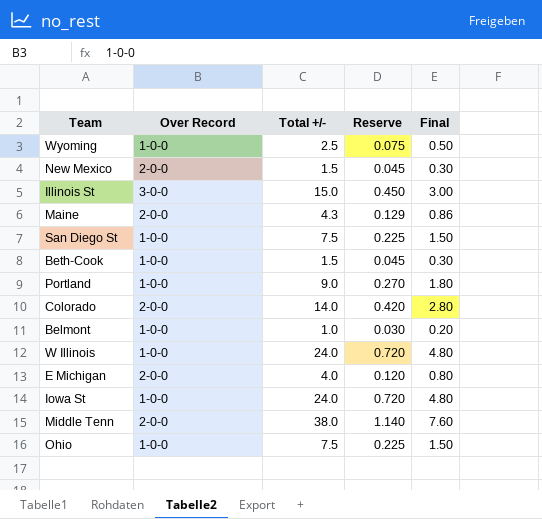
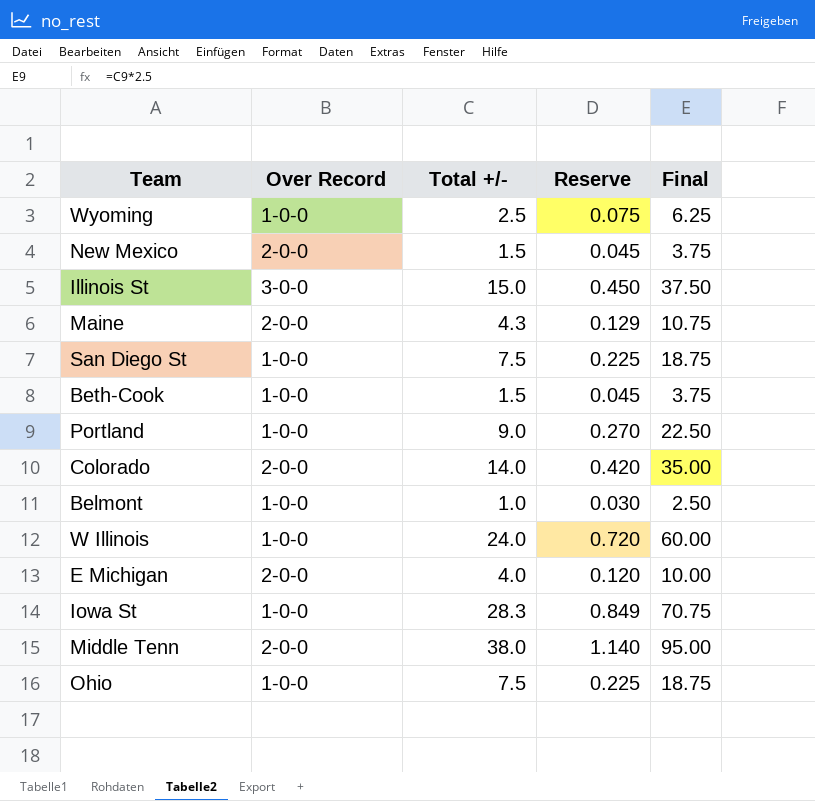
column Final | formula: [Total +/-] * 0.2 -> [Total +/-] * 2.5
Iowa St | Total +/-: 24.0 -> 28.3
Iowa St | Reserve: 0.720 -> 0.849

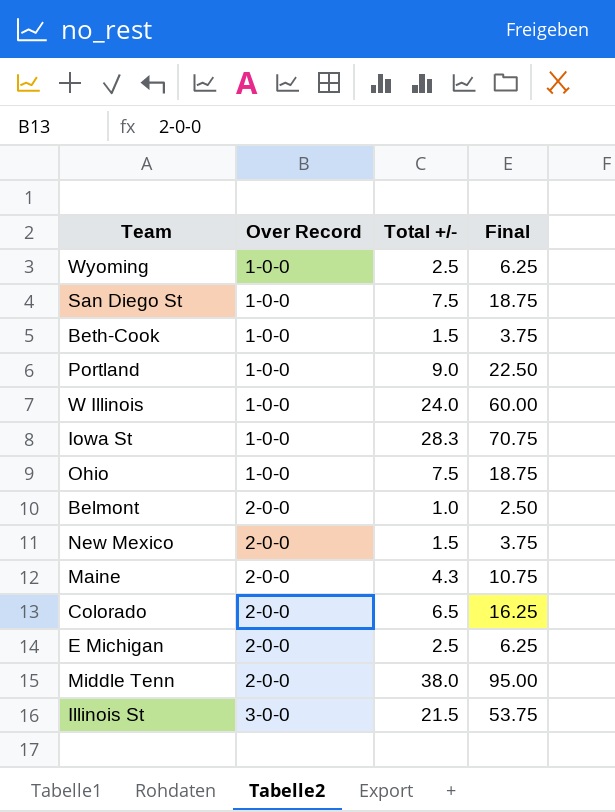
row order: none -> Over Record ascending
column Reserve | formula: [Total +/-] * 0.03 -> none
Belmont | Over Record: 1-0-0 -> 2-0-0
Colorado | Total +/-: 14.0 -> 6.5
Colorado | Final: 35.00 -> 16.25
E Michigan | Total +/-: 4.0 -> 2.5
E Michigan | Final: 10.00 -> 6.25
Illinois St | Total +/-: 15.0 -> 21.5
Illinois St | Final: 37.50 -> 53.75

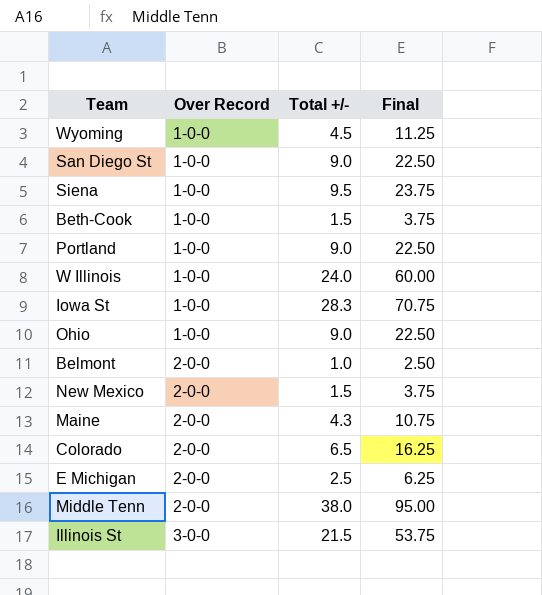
Wyoming | Total +/-: 2.5 -> 4.5
Wyoming | Final: 6.25 -> 11.25
San Diego St | Total +/-: 7.5 -> 9.0
San Diego St | Final: 18.75 -> 22.50
row Siena: none -> 1-0-0 | 9.5 | 23.75
Ohio | Total +/-: 7.5 -> 9.0
Ohio | Final: 18.75 -> 22.50

